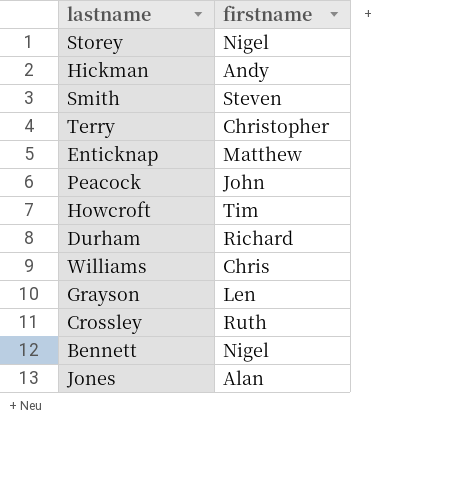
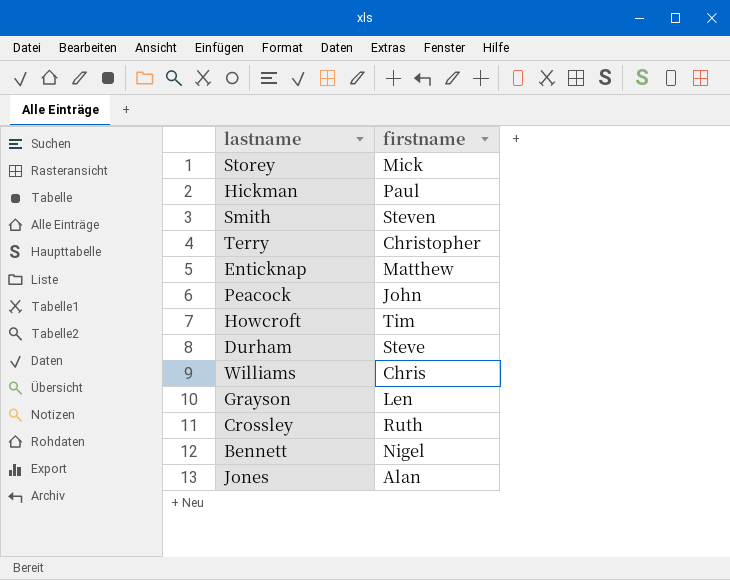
Storey | firstname: Nigel -> Mick
Hickman | firstname: Andy -> Paul
Durham | firstname: Richard -> Steve

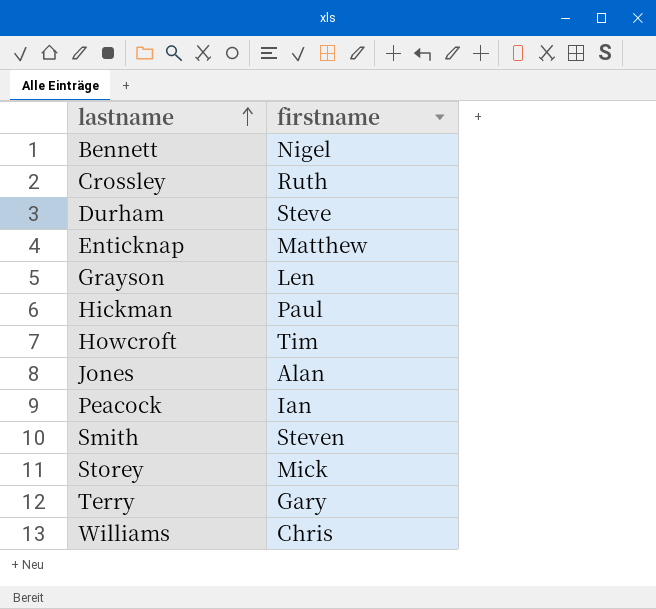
row order: none -> lastname ascending
Peacock | firstname: John -> Ian
Terry | firstname: Christopher -> Gary

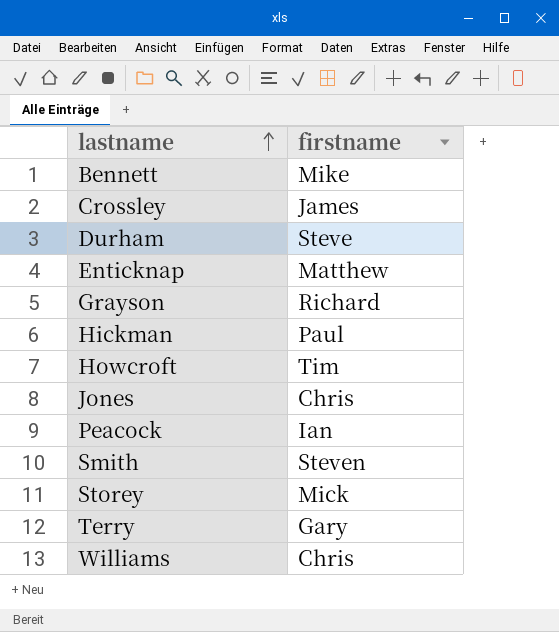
Bennett | firstname: Nigel -> Mike
Crossley | firstname: Ruth -> James
Grayson | firstname: Len -> Richard
Jones | firstname: Alan -> Chris

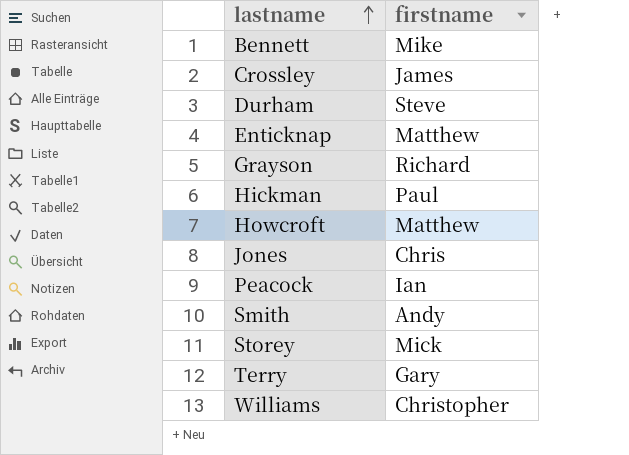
Howcroft | firstname: Tim -> Matthew
Smith | firstname: Steven -> Andy
Williams | firstname: Chris -> Christopher

